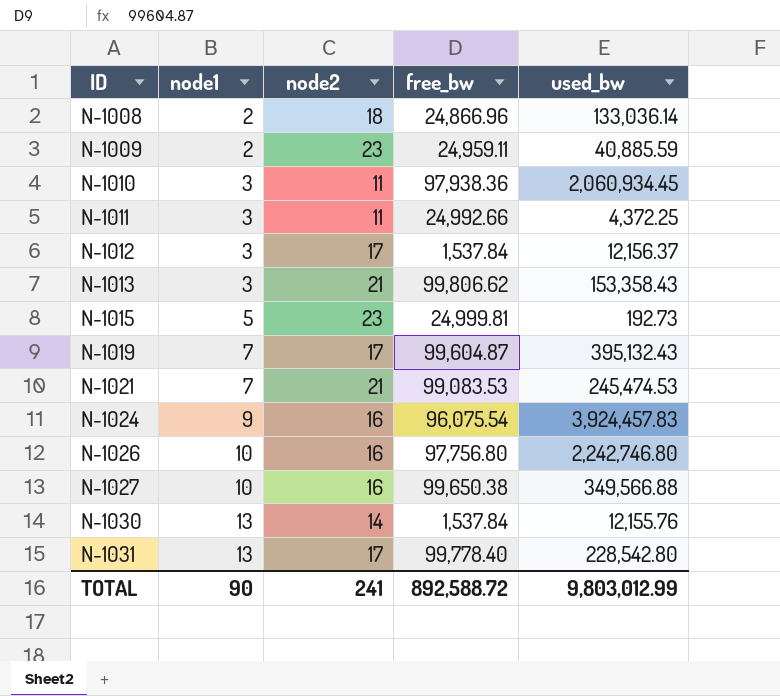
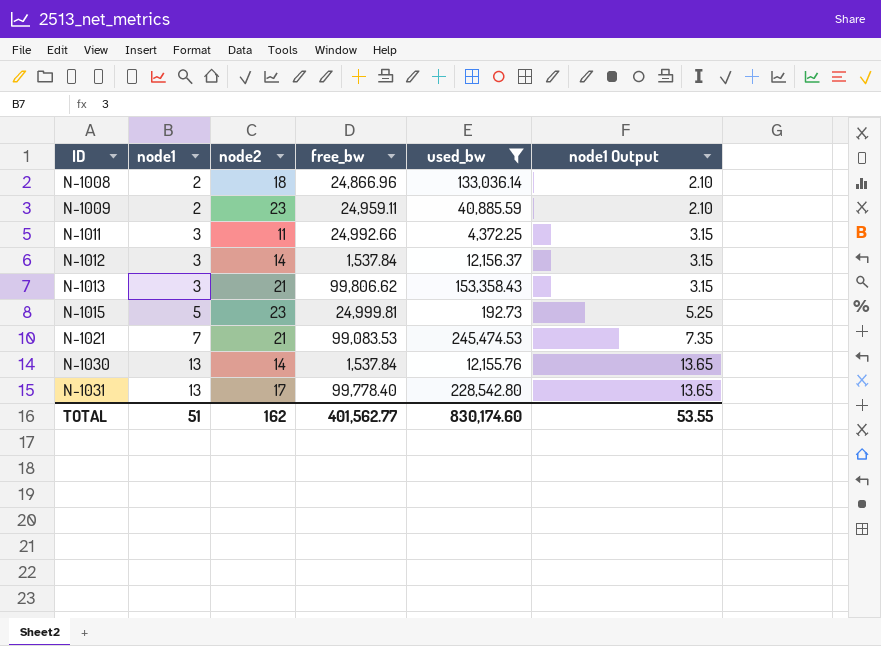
filter: none -> used_bw <= 245,474.53
column node1 Output | formula: none -> [node1] * 1.05
N-1012 | node2: 17 -> 14
TOTAL | node1: 90 -> 51
TOTAL | node2: 241 -> 162
TOTAL | free_bw: 892,588.72 -> 401,562.77
TOTAL | used_bw: 9,803,012.99 -> 830,174.60

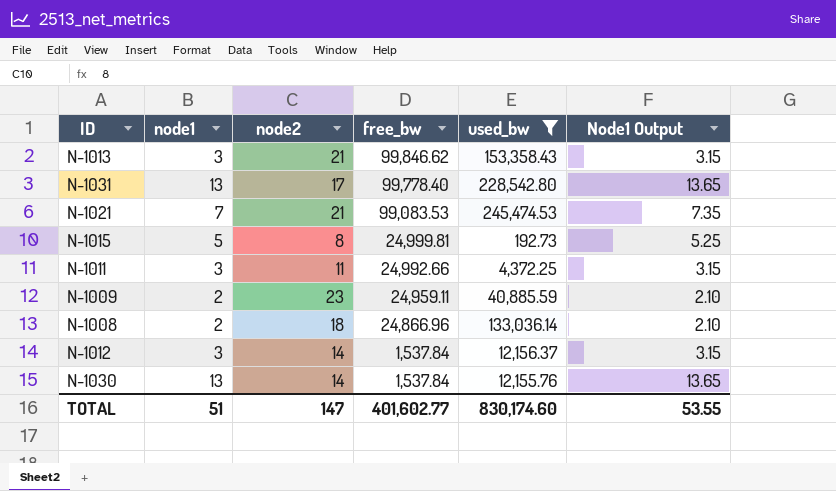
row order: ID ascending -> free_bw descending
column name: node1 Output -> Node1 Output
N-1013 | free_bw: 99,806.62 -> 99,846.62
N-1015 | node2: 23 -> 8
TOTAL | node2: 162 -> 147
TOTAL | free_bw: 401,562.77 -> 401,602.77

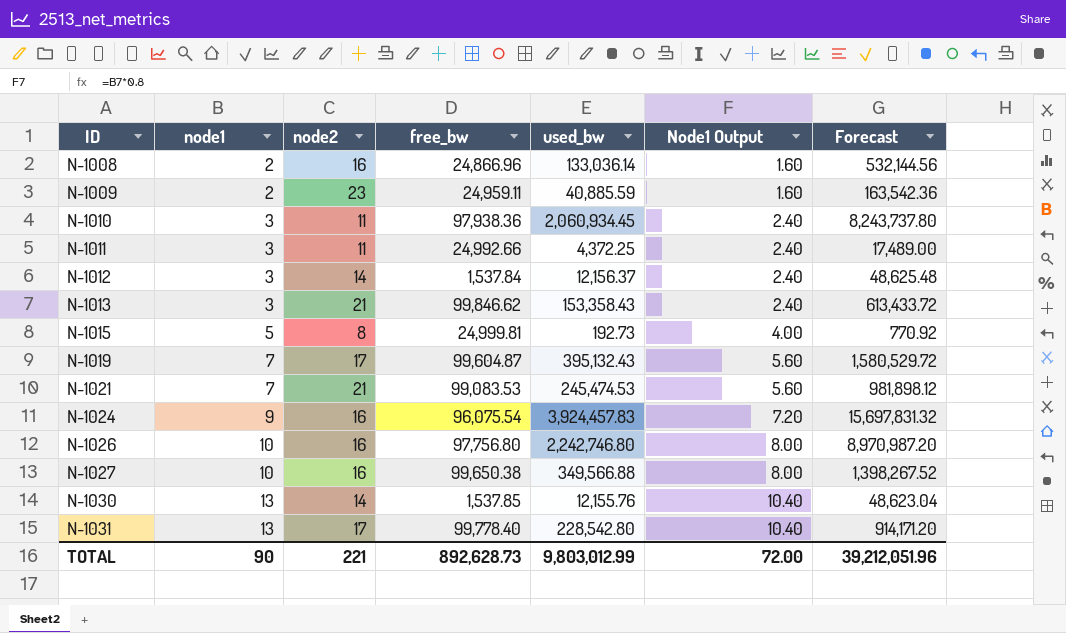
filter: used_bw <= 245,474.53 -> none
row order: free_bw descending -> ID ascending
column Node1 Output | formula: [node1] * 1.05 -> [node1] * 0.8
column Forecast | formula: none -> [used_bw] * 4
N-1008 | node2: 18 -> 16
N-1030 | free_bw: 1,537.84 -> 1,537.85
TOTAL | node1: 51 -> 90
TOTAL | node2: 147 -> 221
TOTAL | free_bw: 401,602.77 -> 892,628.73
TOTAL | used_bw: 830,174.60 -> 9,803,012.99
TOTAL | Node1 Output: 53.55 -> 72.00

